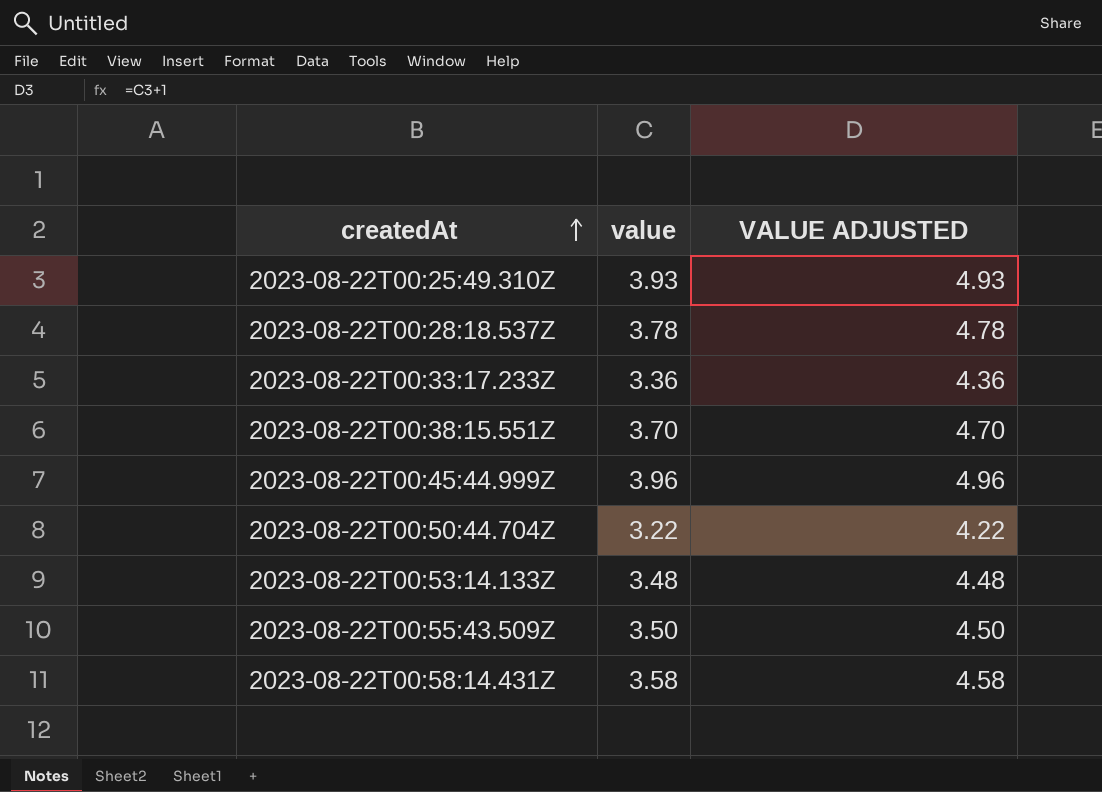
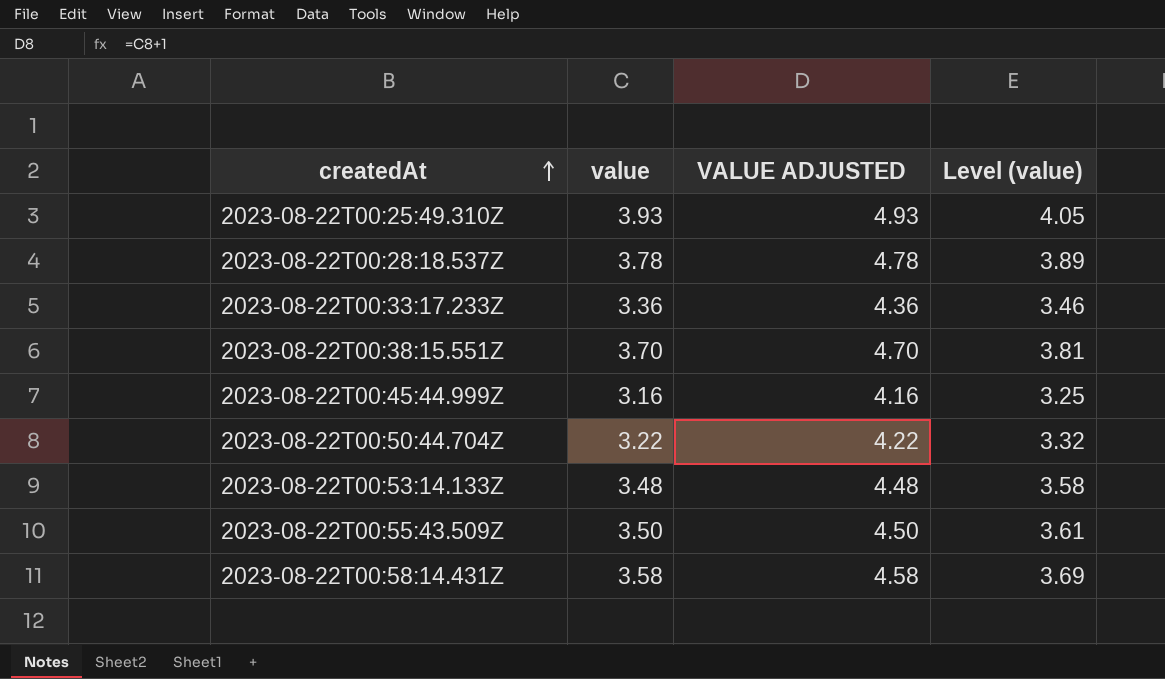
column Level (value) | formula: none -> [value] * 1.03
2023-08-22T00:45:44.999Z | value: 3.96 -> 3.16
2023-08-22T00:45:44.999Z | VALUE ADJUSTED: 4.96 -> 4.16

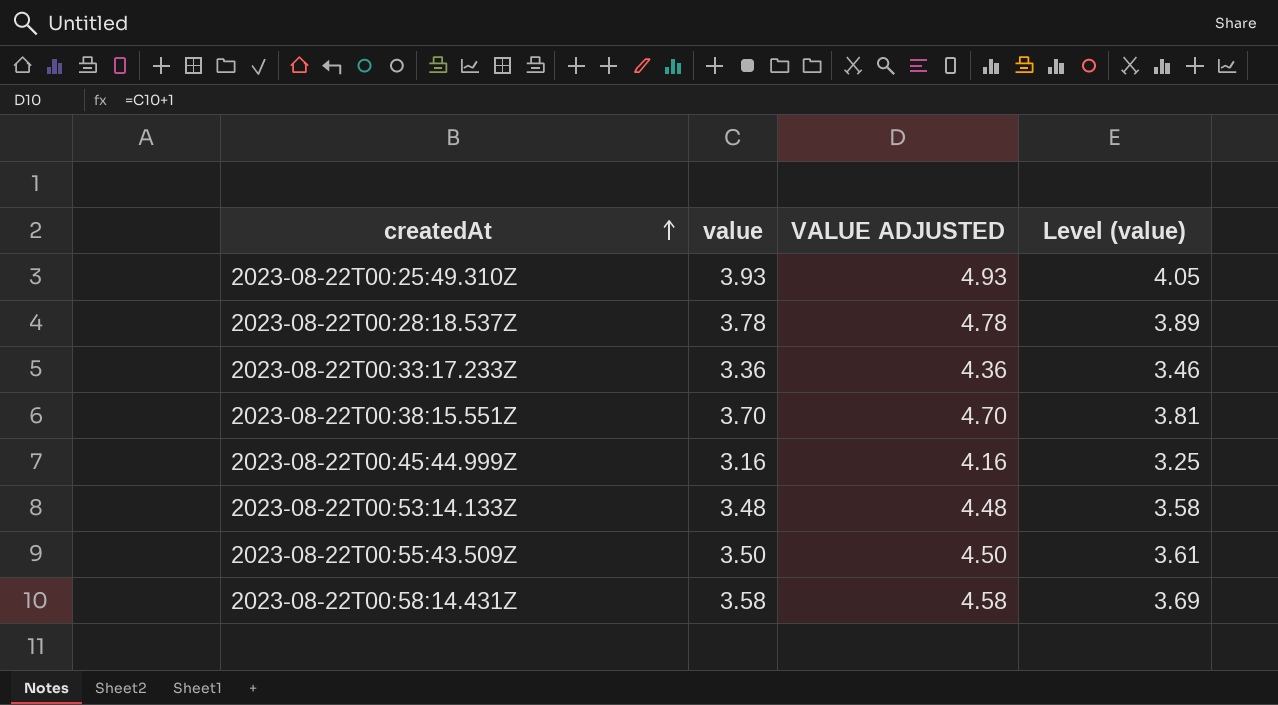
row 2023-08-22T00:50:44.704Z: 3.22 | 4.22 | 3.32 -> none

